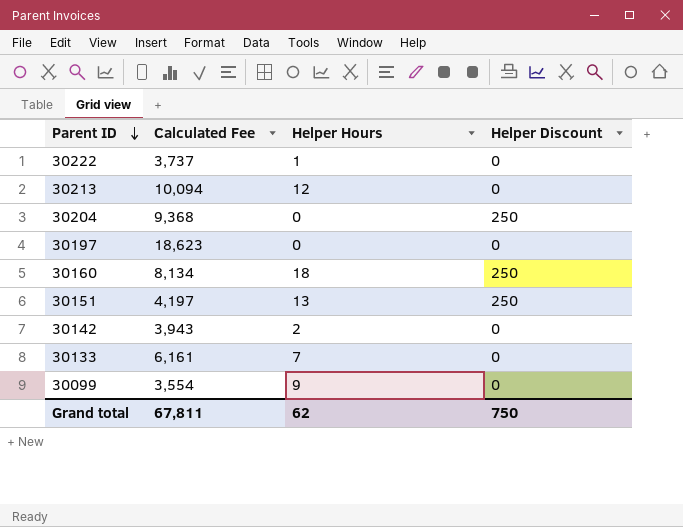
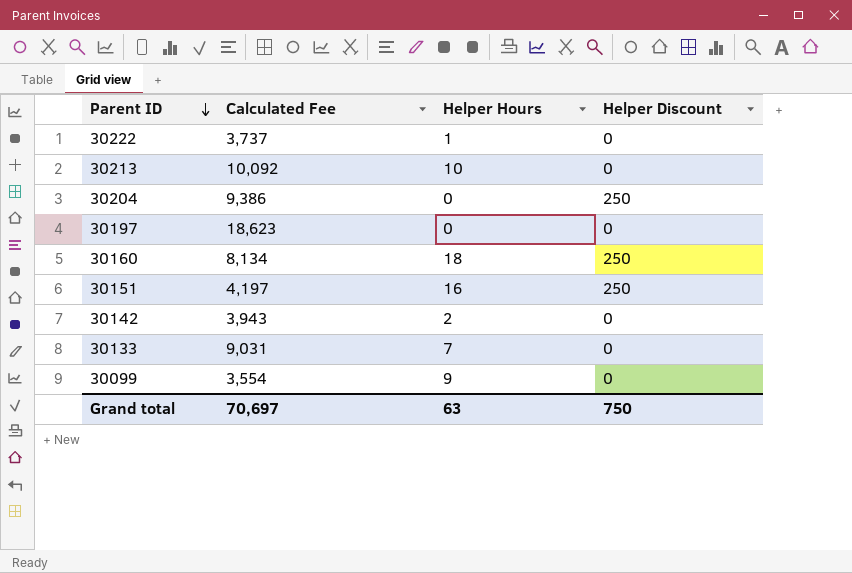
30213 | Calculated Fee: 10,094 -> 10,092
30213 | Helper Hours: 12 -> 10
30204 | Calculated Fee: 9,368 -> 9,386
30151 | Helper Hours: 13 -> 16
30133 | Calculated Fee: 6,161 -> 9,031
Grand total | Calculated Fee: 67,811 -> 70,697
Grand total | Helper Hours: 62 -> 63

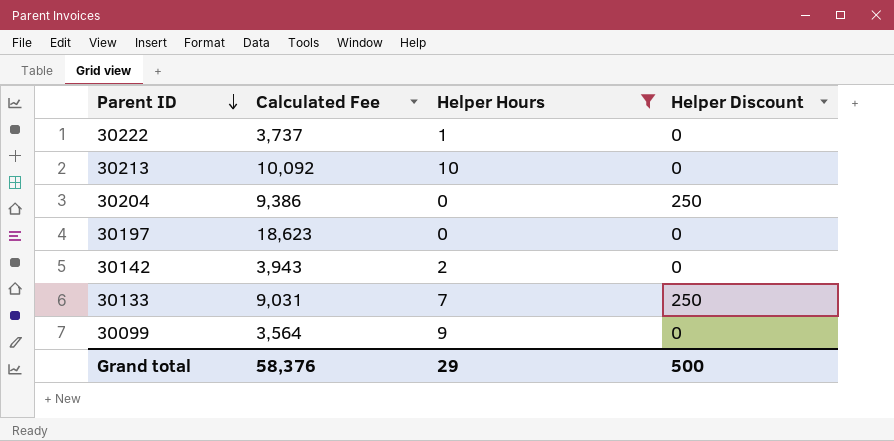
filter: none -> Helper Hours <= 10
30133 | Helper Discount: 0 -> 250
30099 | Calculated Fee: 3,554 -> 3,564
Grand total | Calculated Fee: 70,697 -> 58,376
Grand total | Helper Hours: 63 -> 29
Grand total | Helper Discount: 750 -> 500

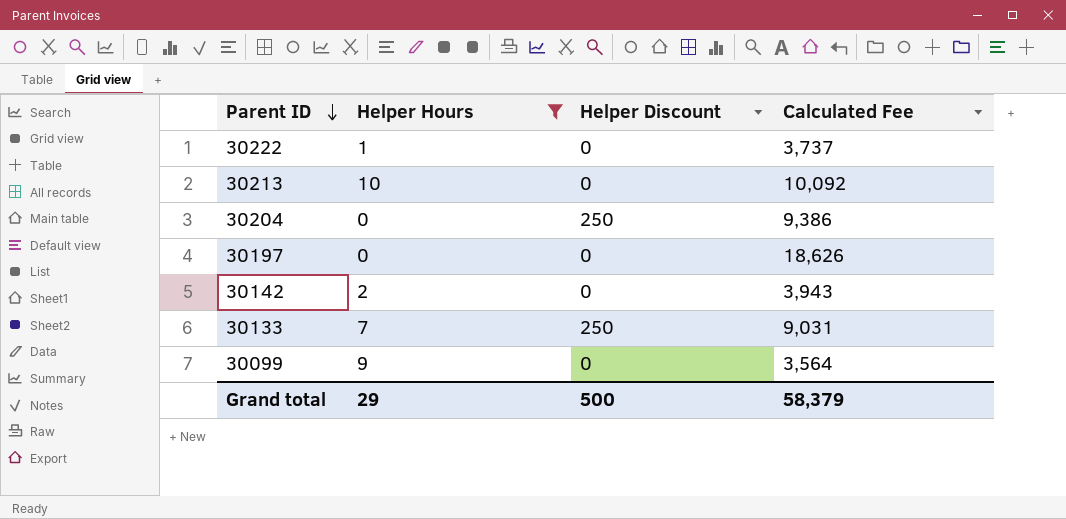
column Calculated Fee | position: 2 -> 4
30197 | Calculated Fee: 18,623 -> 18,626
Grand total | Calculated Fee: 58,376 -> 58,379

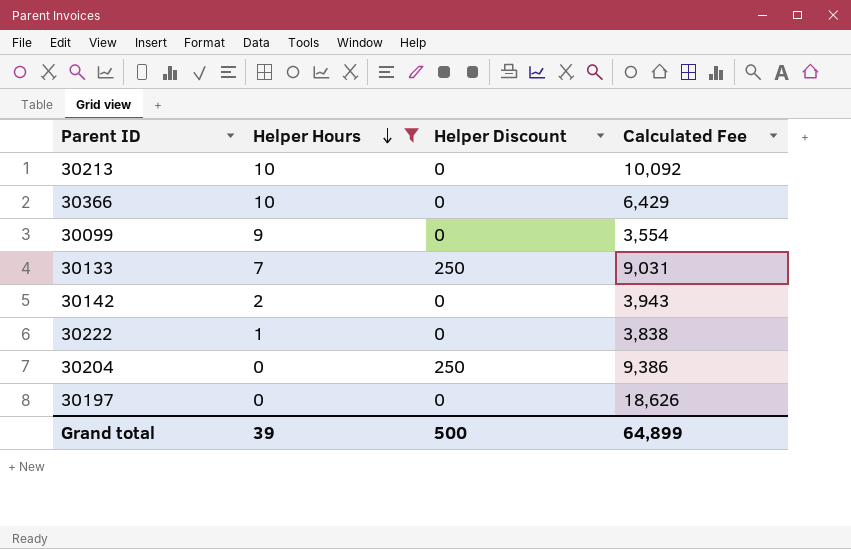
row order: Parent ID descending -> Helper Hours descending
row 30366: none -> 10 | 0 | 6,429
30099 | Calculated Fee: 3,564 -> 3,554
30222 | Calculated Fee: 3,737 -> 3,838
Grand total | Helper Hours: 29 -> 39
Grand total | Calculated Fee: 58,379 -> 64,899

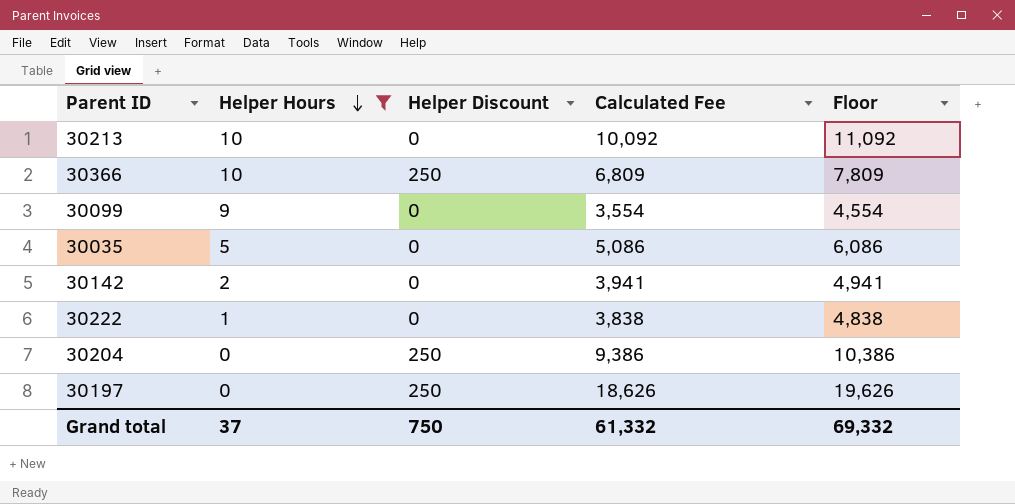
column Floor | formula: none -> [Calculated Fee] + 1000
row 30133: 7 | 250 | 9,031 -> none
30366 | Helper Discount: 0 -> 250
30366 | Calculated Fee: 6,429 -> 6,809
row 30035: none -> 5 | 0 | 5,086 | 6,086
30142 | Calculated Fee: 3,943 -> 3,941
30197 | Helper Discount: 0 -> 250
Grand total | Helper Hours: 39 -> 37
Grand total | Helper Discount: 500 -> 750
Grand total | Calculated Fee: 64,899 -> 61,332

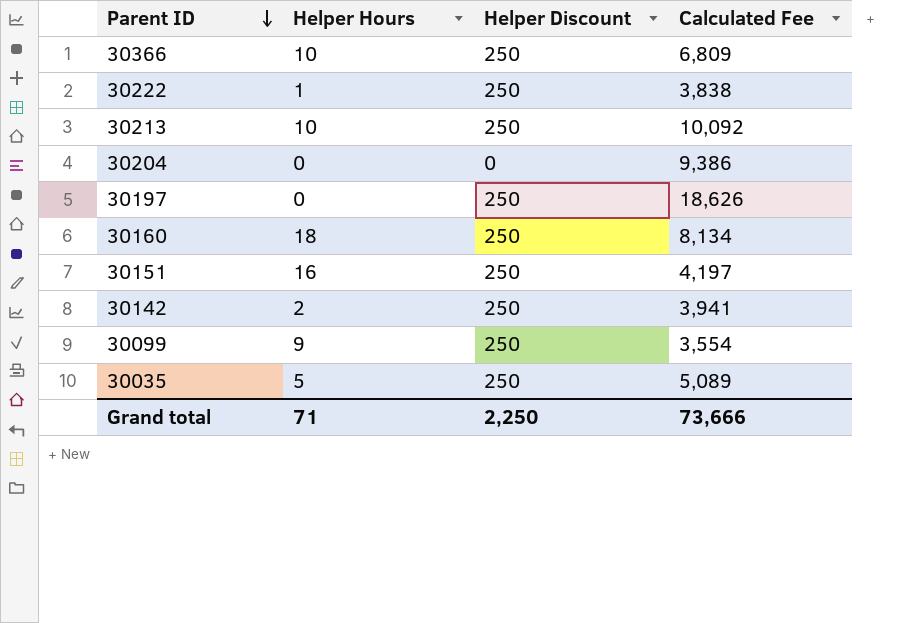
filter: Helper Hours <= 10 -> none
row order: Helper Hours descending -> Parent ID descending
column Floor | formula: [Calculated Fee] + 1000 -> none
30222 | Helper Discount: 0 -> 250
30213 | Helper Discount: 0 -> 250
30204 | Helper Discount: 250 -> 0
30142 | Helper Discount: 0 -> 250
30099 | Helper Discount: 0 -> 250
30035 | Helper Discount: 0 -> 250
30035 | Calculated Fee: 5,086 -> 5,089
Grand total | Helper Hours: 37 -> 71
Grand total | Helper Discount: 750 -> 2,250
Grand total | Calculated Fee: 61,332 -> 73,666

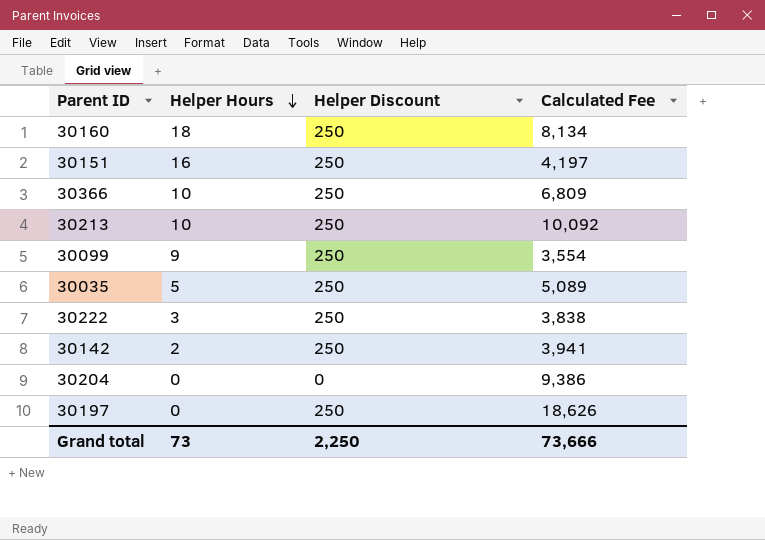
row order: Parent ID descending -> Helper Hours descending
30222 | Helper Hours: 1 -> 3
Grand total | Helper Hours: 71 -> 73

